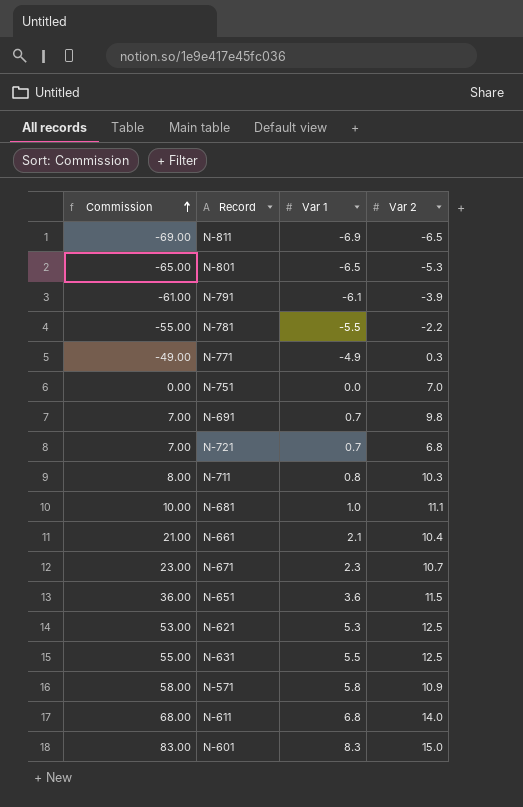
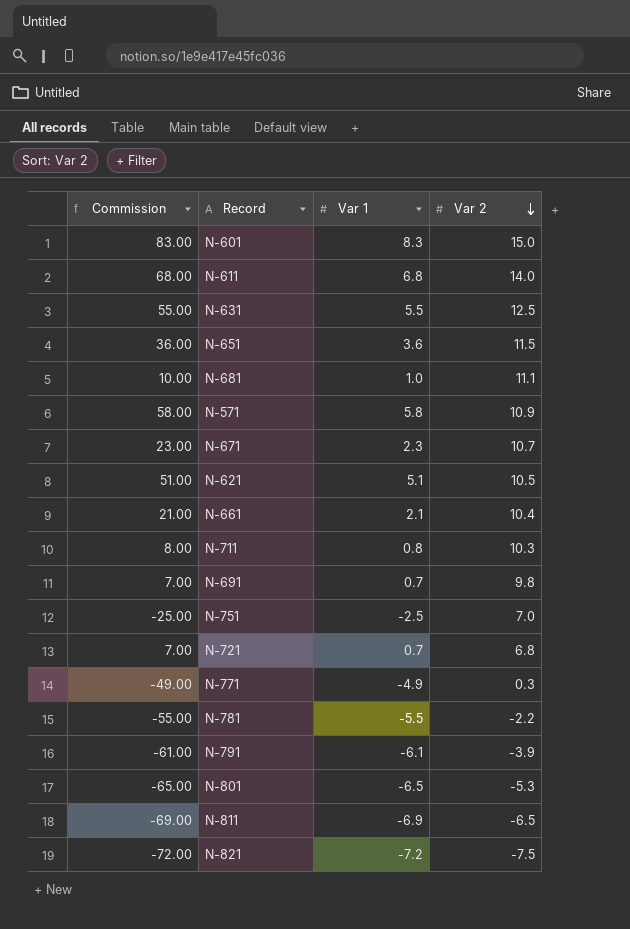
row order: Commission ascending -> Var 2 descending
N-621 | Commission: 53.00 -> 51.00
N-621 | Var 1: 5.3 -> 5.1
N-621 | Var 2: 12.5 -> 10.5
N-751 | Commission: 0.00 -> -25.00
N-751 | Var 1: 0.0 -> -2.5
row N-821: none -> -72.00 | -7.2 | -7.5

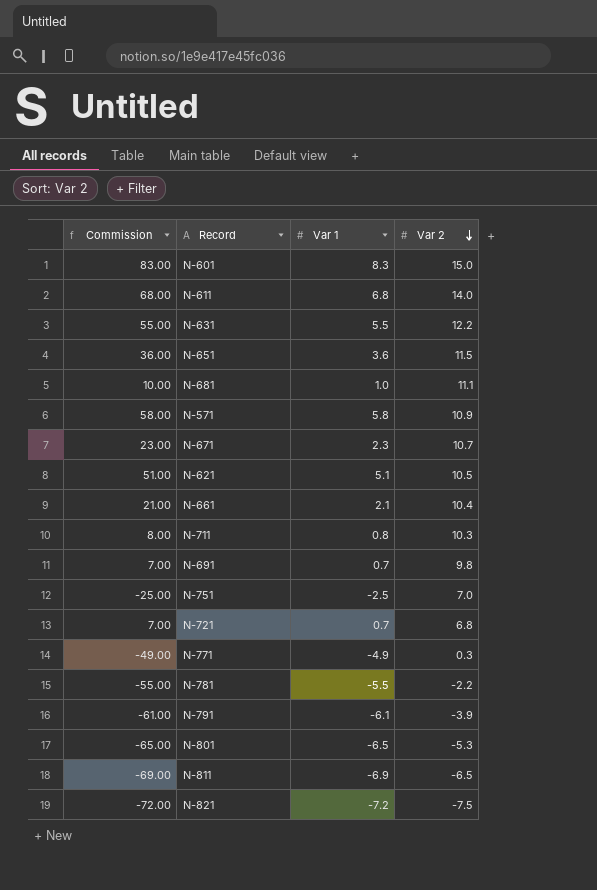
N-631 | Var 2: 12.5 -> 12.2

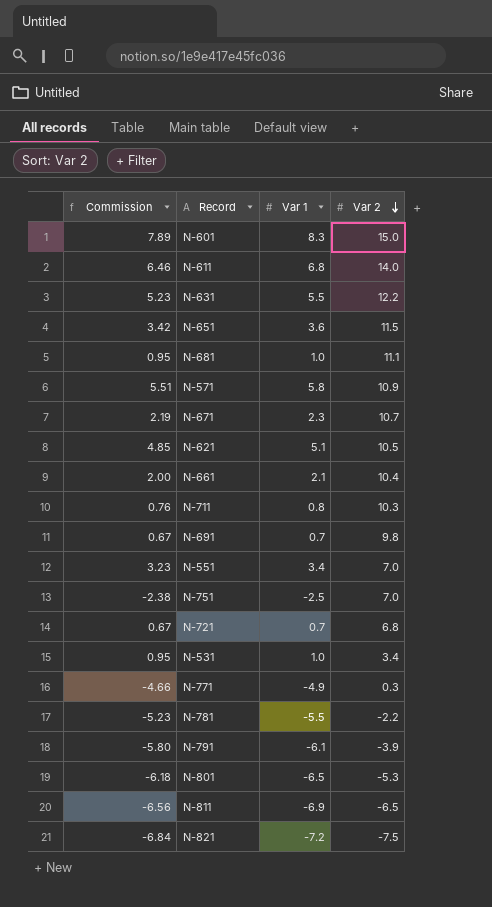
column Commission | formula: [Var 1] * 10 -> [Var 1] * 0.95
row N-551: none -> 3.23 | 3.4 | 7.0
row N-531: none -> 0.95 | 1.0 | 3.4

